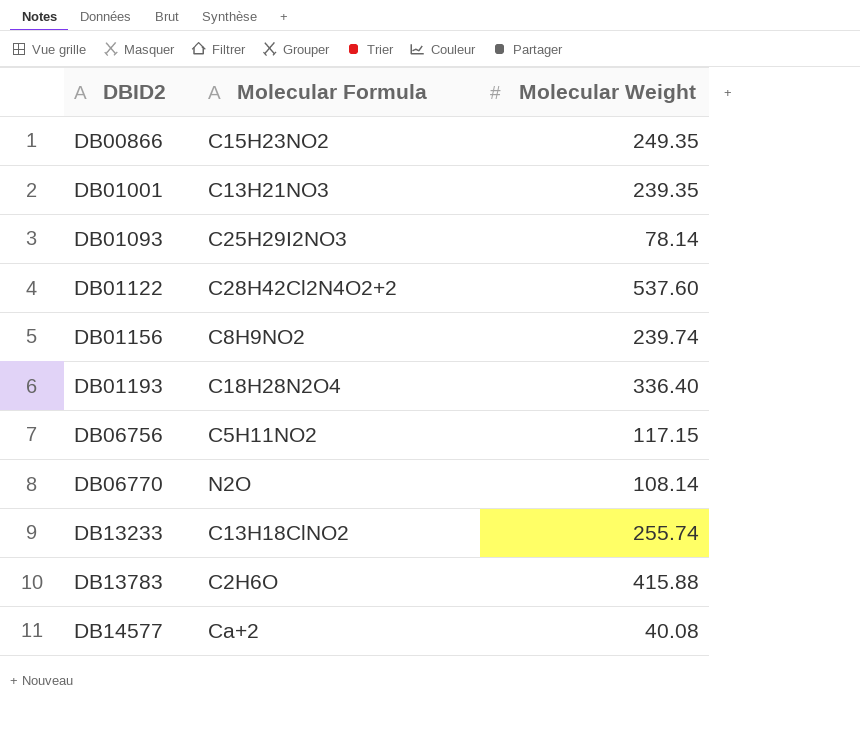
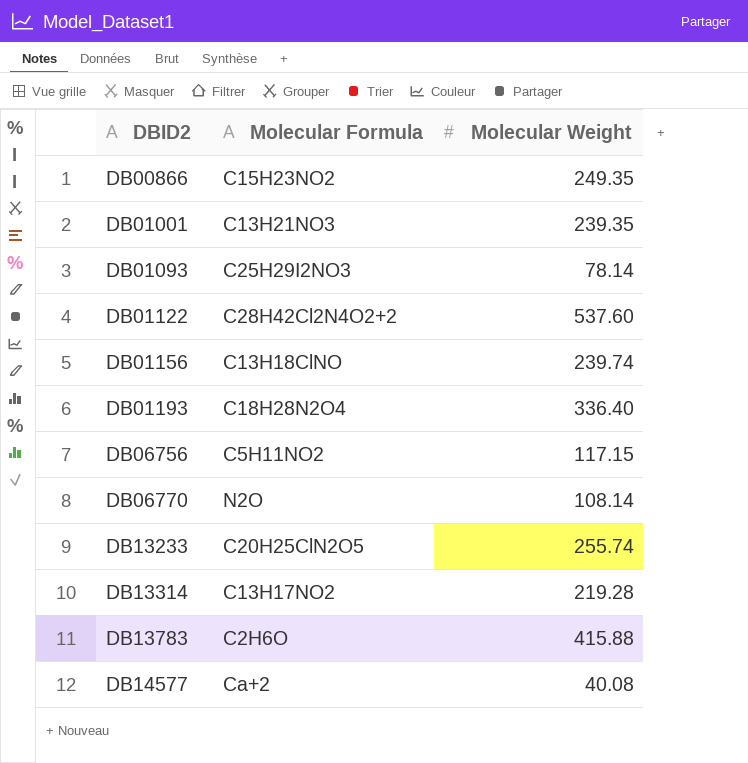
DB01156 | Molecular Formula: C8H9NO2 -> C13H18ClNO
DB13233 | Molecular Formula: C13H18ClNO2 -> C20H25ClN2O5
row DB13314: none -> C13H17NO2 | 219.28

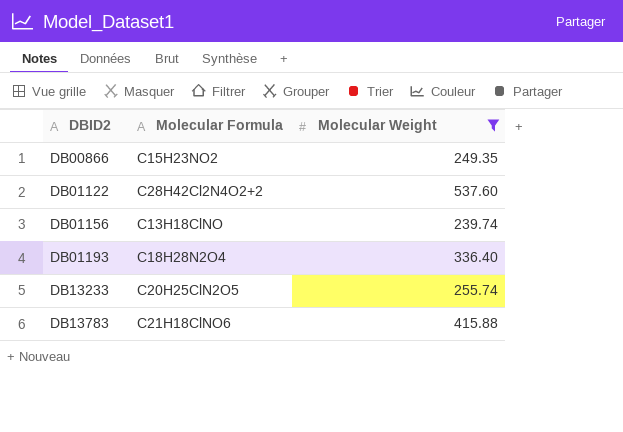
filter: none -> Molecular Weight >= 239.74
DB13783 | Molecular Formula: C2H6O -> C21H18ClNO6

